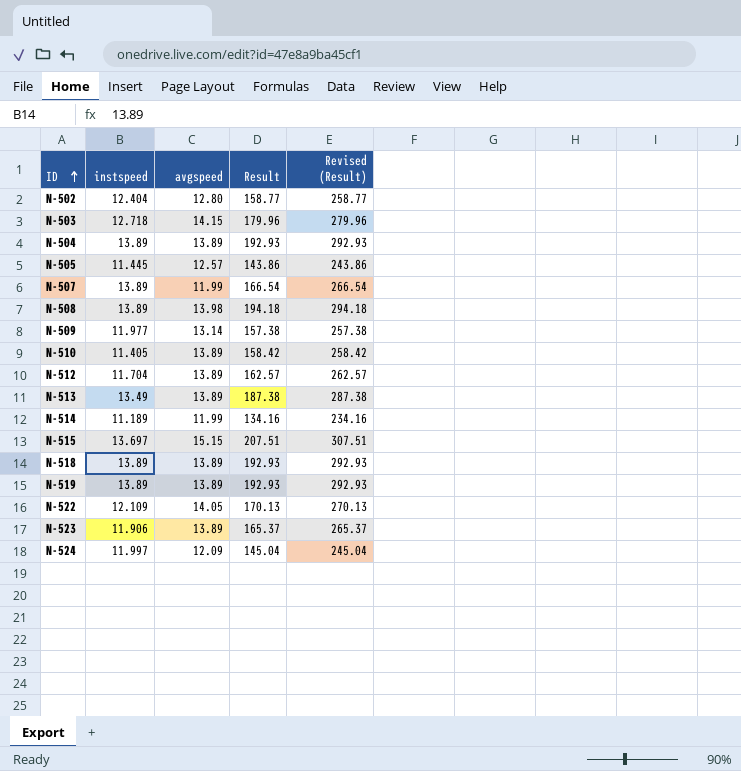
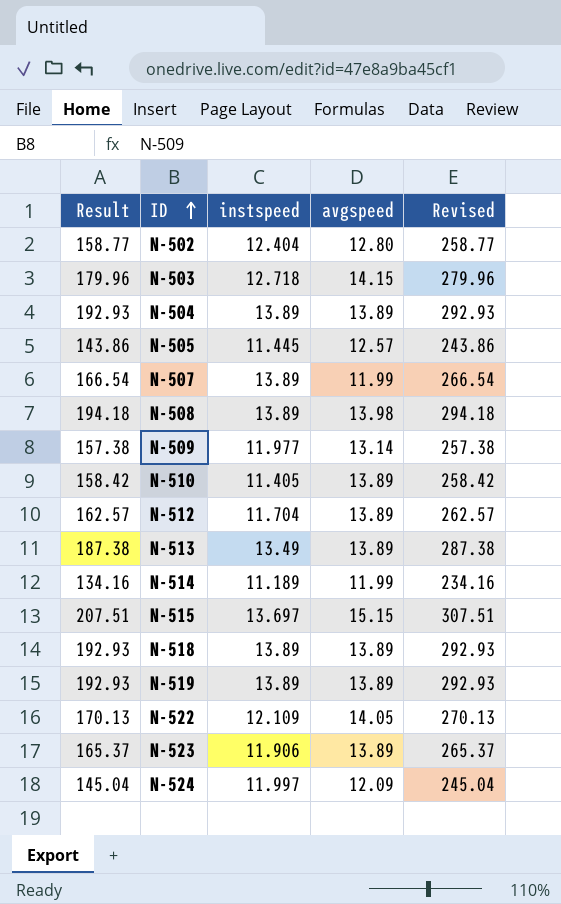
column Result | position: 4 -> 1
column name: Revised (Result) -> Revised

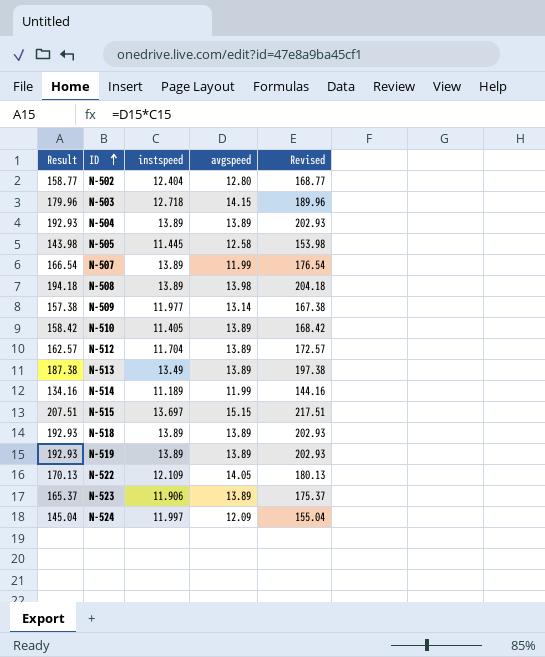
column Revised | formula: [Result] + 100 -> [Result] + 10
N-505 | Result: 143.86 -> 143.98
N-505 | avgspeed: 12.57 -> 12.58

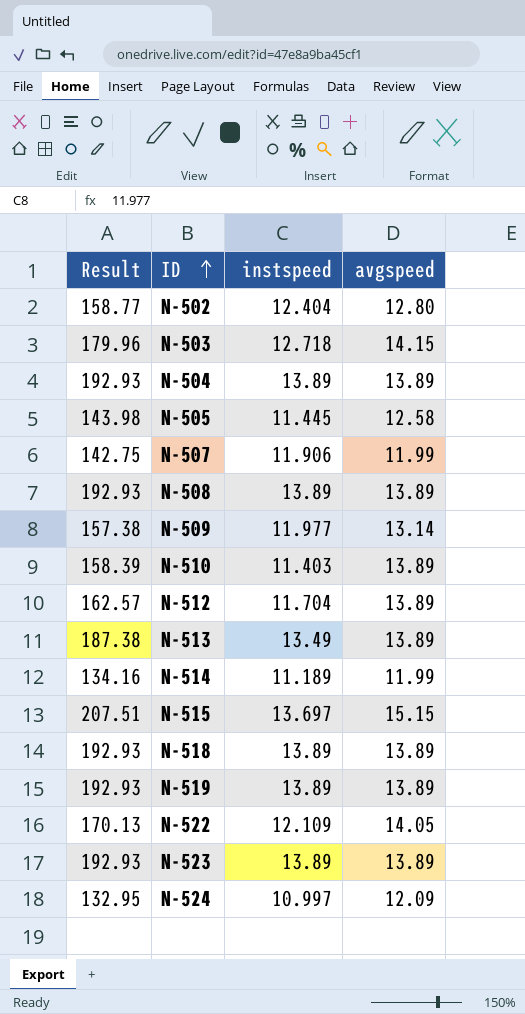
column Revised | formula: [Result] + 10 -> none
N-507 | Result: 166.54 -> 142.75
N-507 | instspeed: 13.89 -> 11.906
N-508 | Result: 194.18 -> 192.93
N-508 | avgspeed: 13.98 -> 13.89
N-510 | Result: 158.42 -> 158.39
N-510 | instspeed: 11.405 -> 11.403
N-523 | Result: 165.37 -> 192.93
N-523 | instspeed: 11.906 -> 13.89
N-524 | Result: 145.04 -> 132.95
N-524 | instspeed: 11.997 -> 10.997

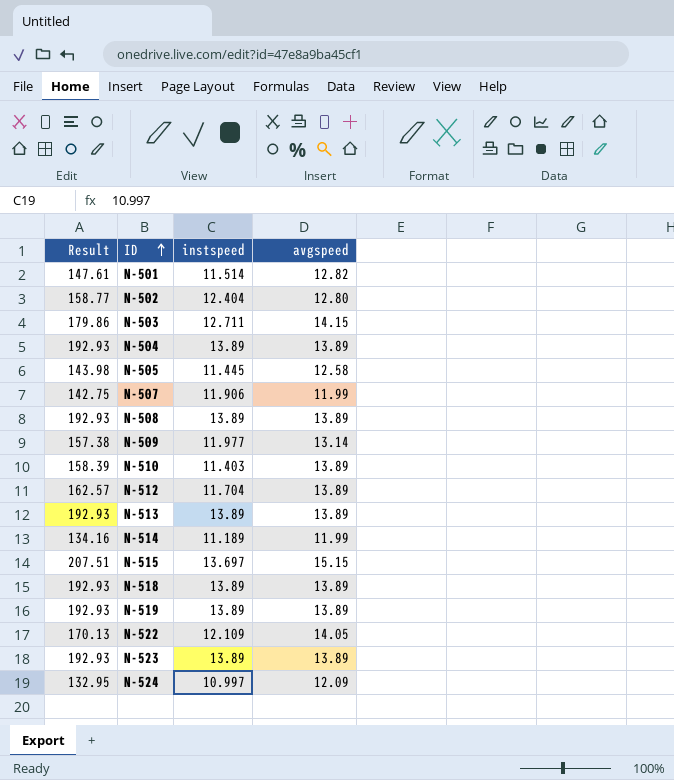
row N-501: none -> 147.61 | 11.514 | 12.82
N-503 | Result: 179.96 -> 179.86
N-503 | instspeed: 12.718 -> 12.711
N-513 | Result: 187.38 -> 192.93
N-513 | instspeed: 13.49 -> 13.89

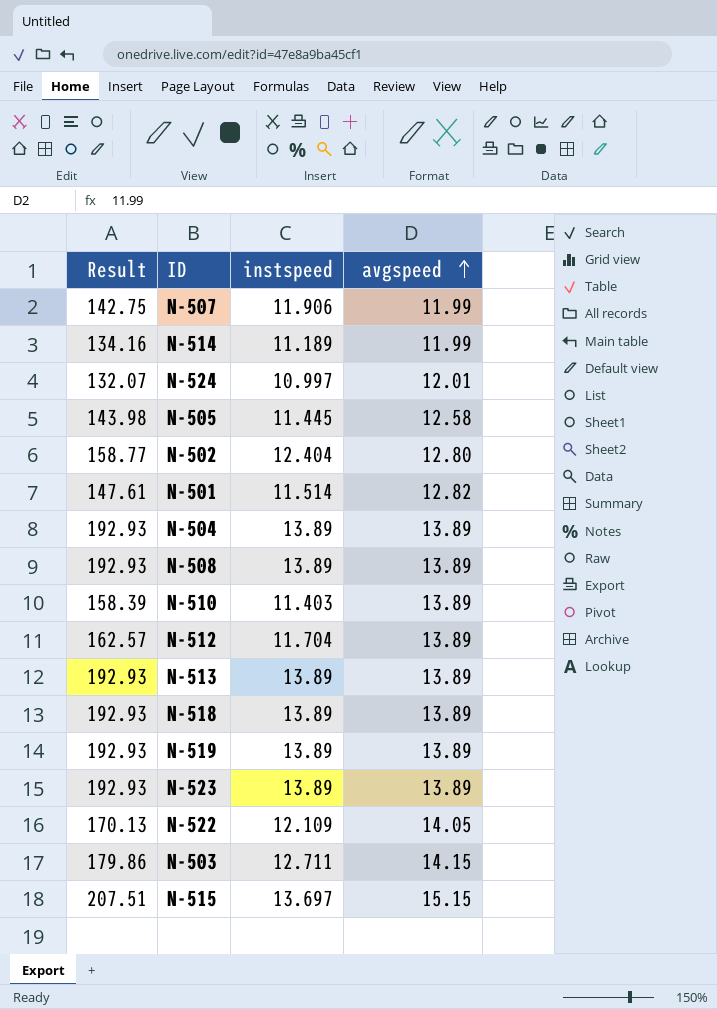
row order: ID ascending -> avgspeed ascending
row N-509: 157.38 | 11.977 | 13.14 -> none
N-524 | Result: 132.95 -> 132.07
N-524 | avgspeed: 12.09 -> 12.01

